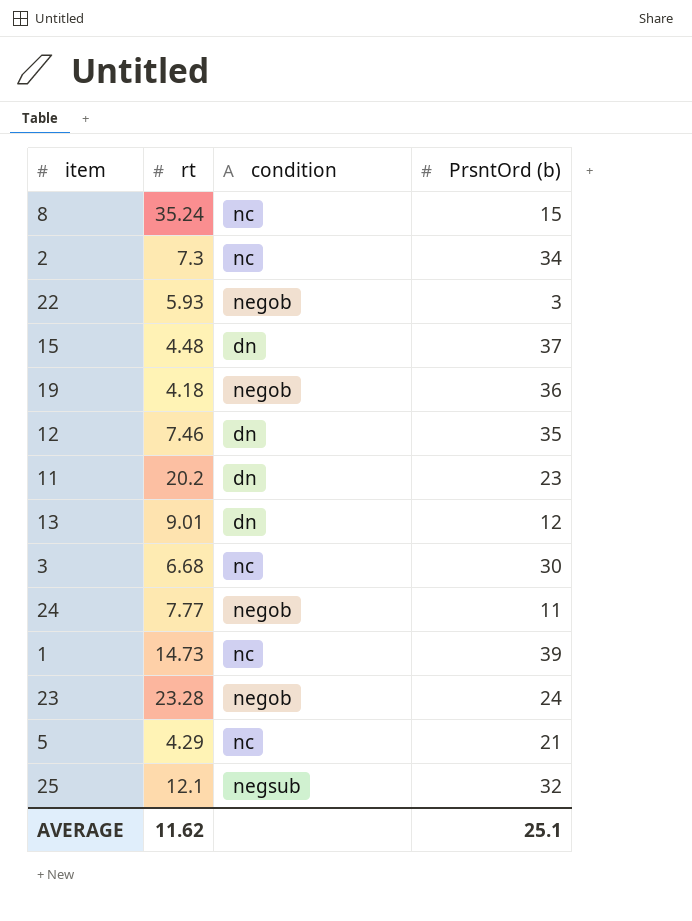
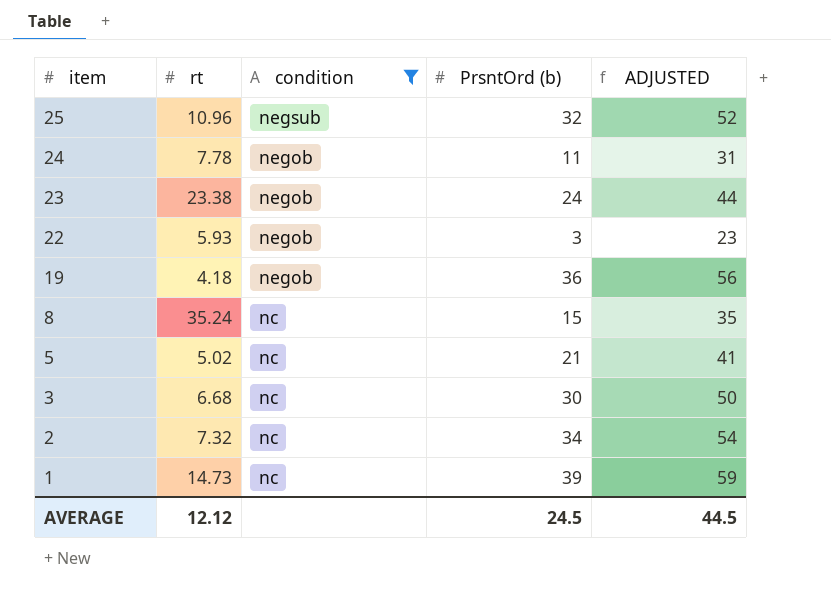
filter: none -> condition != dn
row order: none -> item descending
column ADJUSTED | formula: none -> [PrsntOrd (b)] + 20
25 | rt: 12.1 -> 10.96
24 | rt: 7.77 -> 7.78
23 | rt: 23.28 -> 23.38
5 | rt: 4.29 -> 5.02
2 | rt: 7.3 -> 7.32
AVERAGE | rt: 11.62 -> 12.12
AVERAGE | PrsntOrd (b): 25.1 -> 24.5

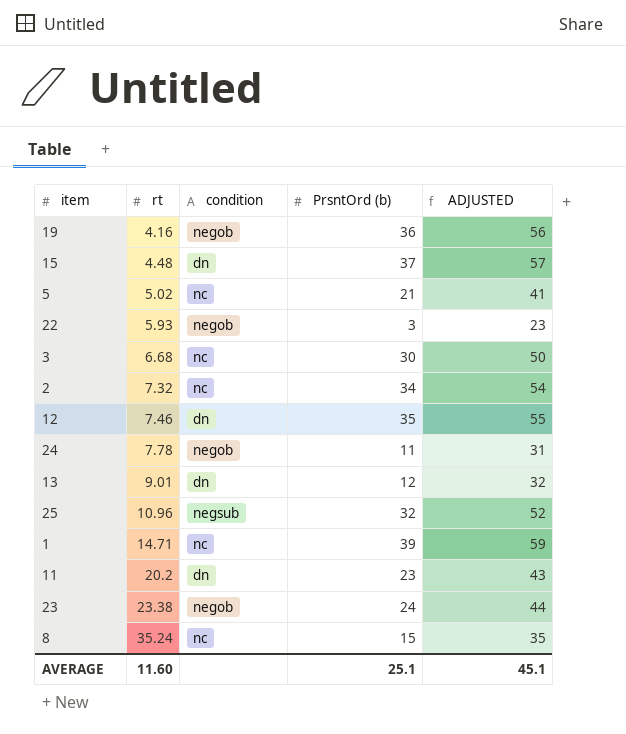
filter: condition != dn -> none
row order: item descending -> rt ascending
19 | rt: 4.18 -> 4.16
1 | rt: 14.73 -> 14.71
AVERAGE | rt: 12.12 -> 11.60
AVERAGE | PrsntOrd (b): 24.5 -> 25.1
AVERAGE | ADJUSTED: 44.5 -> 45.1

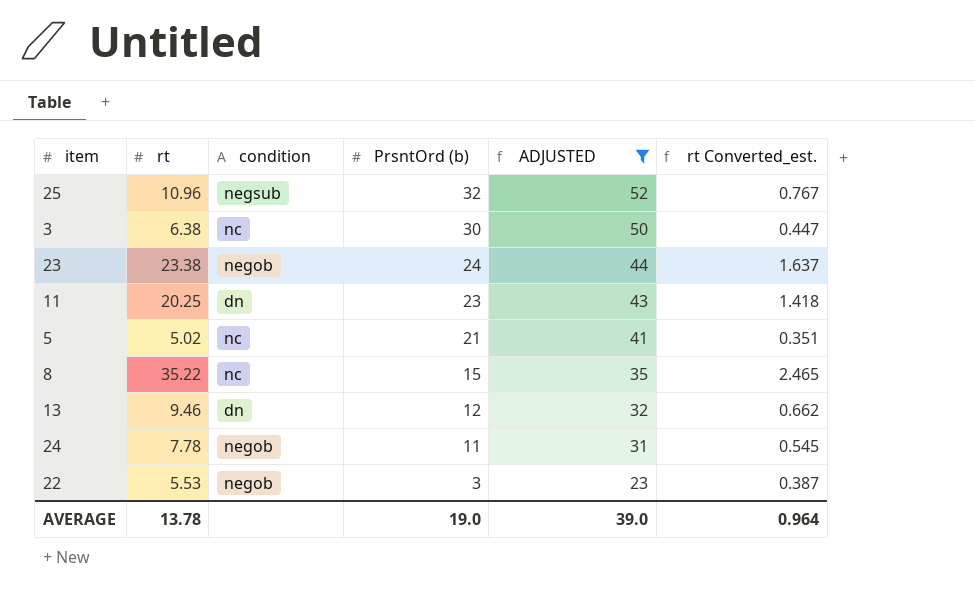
filter: none -> ADJUSTED <= 52
row order: rt ascending -> PrsntOrd (b) descending
column rt Converted_est. | formula: none -> [rt] * 0.07
3 | rt: 6.68 -> 6.38
11 | rt: 20.2 -> 20.25
8 | rt: 35.24 -> 35.22
13 | rt: 9.01 -> 9.46
22 | rt: 5.93 -> 5.53
AVERAGE | rt: 11.60 -> 13.78
AVERAGE | PrsntOrd (b): 25.1 -> 19.0
AVERAGE | ADJUSTED: 45.1 -> 39.0

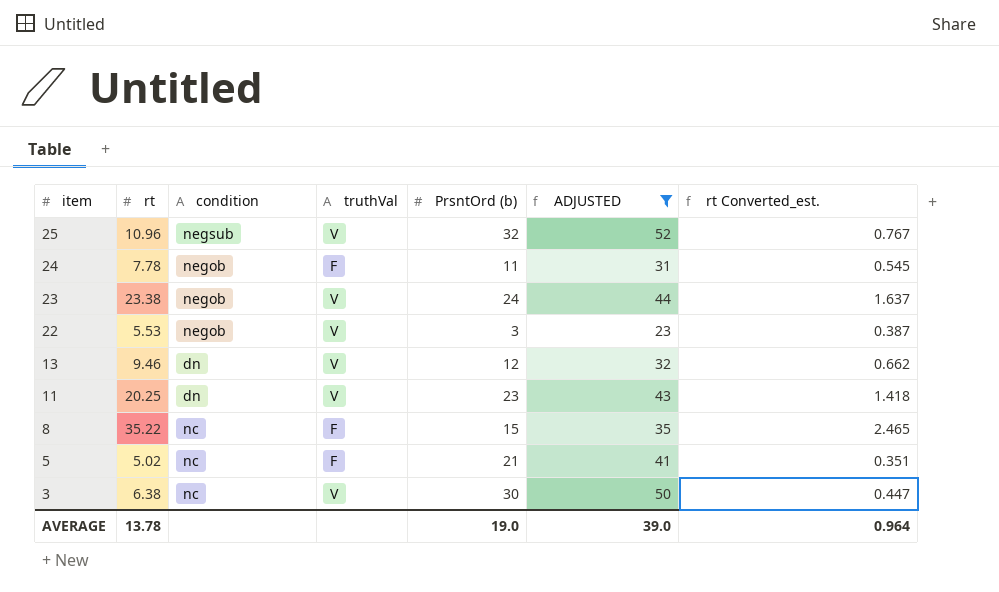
row order: PrsntOrd (b) descending -> item descending
column truthVal | position: none -> 4

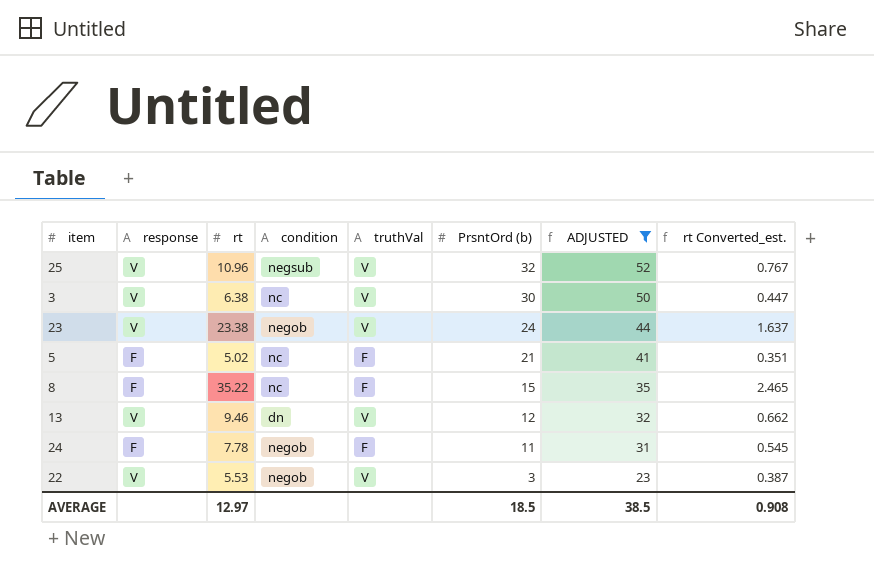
row order: item descending -> PrsntOrd (b) descending
column response | position: none -> 2
row 11: 20.25 | dn | V | 23 | 43 | 1.418 -> none
AVERAGE | rt: 13.78 -> 12.97
AVERAGE | PrsntOrd (b): 19.0 -> 18.5
AVERAGE | ADJUSTED: 39.0 -> 38.5
AVERAGE | rt Converted_est.: 0.964 -> 0.908

